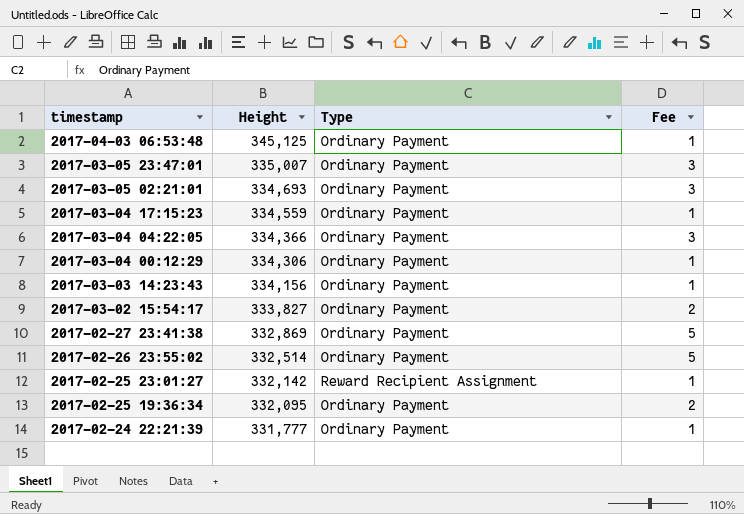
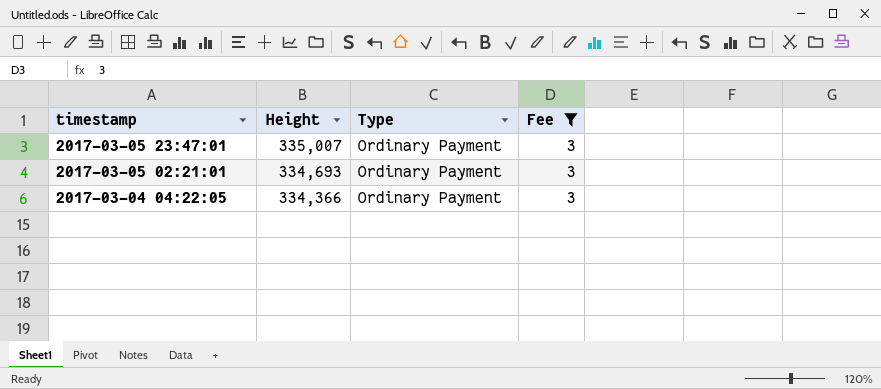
filter: none -> Fee = 3

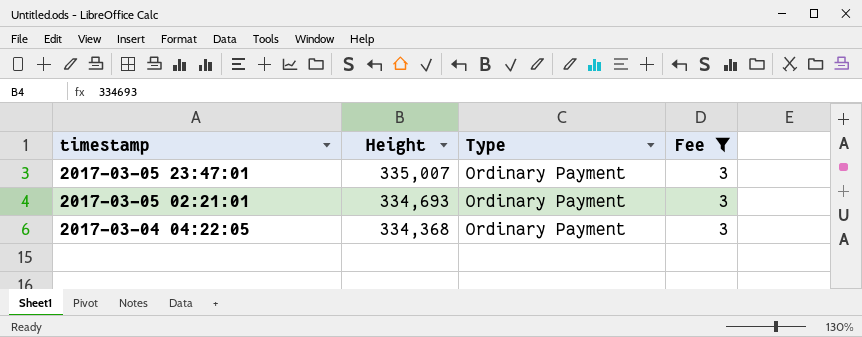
2017-03-04 04:22:05 | Height: 334,366 -> 334,368

